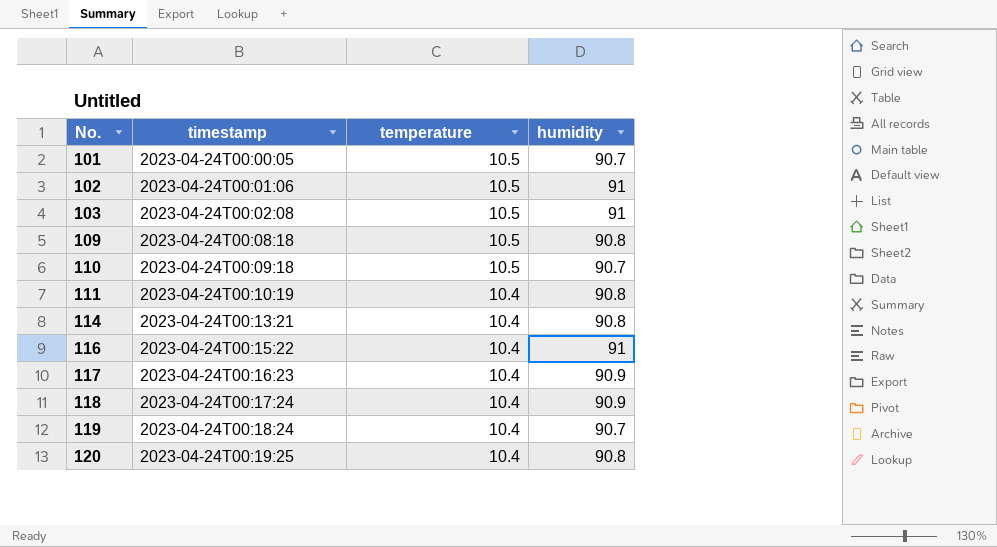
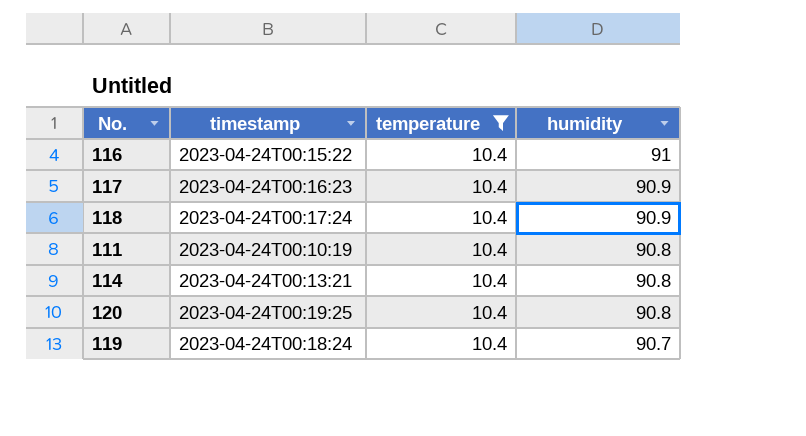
filter: none -> temperature = 10.4
row order: No. ascending -> humidity descending

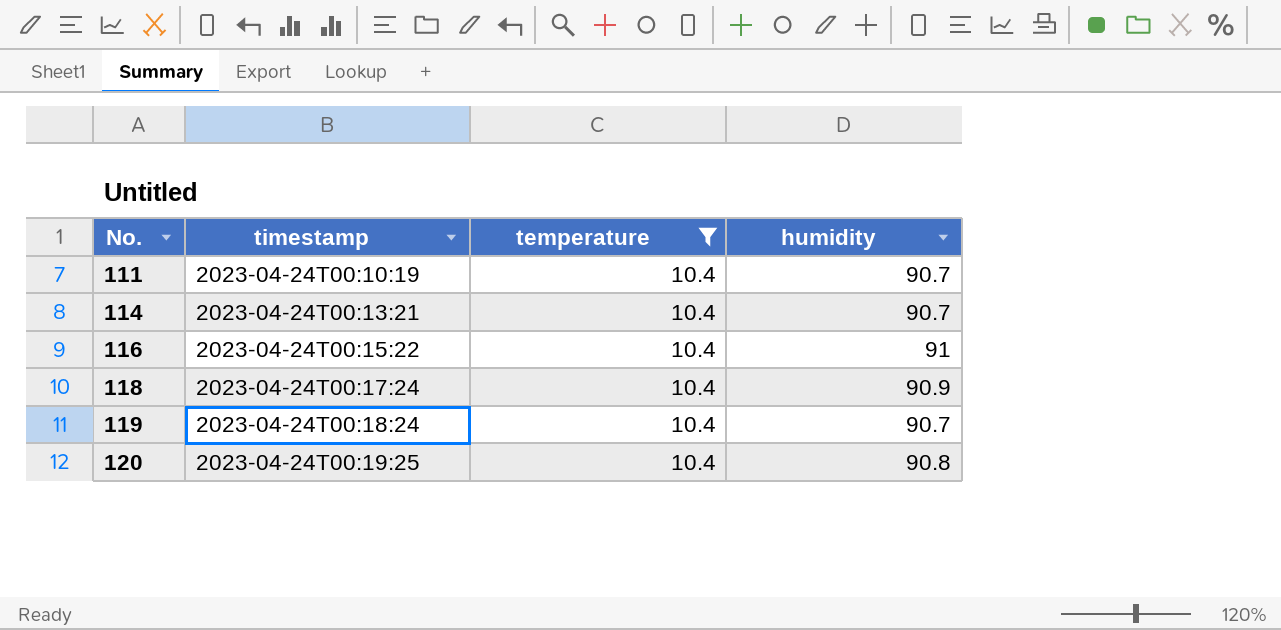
row order: humidity descending -> No. ascending
row 117: 2023-04-24T00:16:23 | 10.4 | 90.9 -> none
111 | humidity: 90.8 -> 90.7
114 | humidity: 90.8 -> 90.7

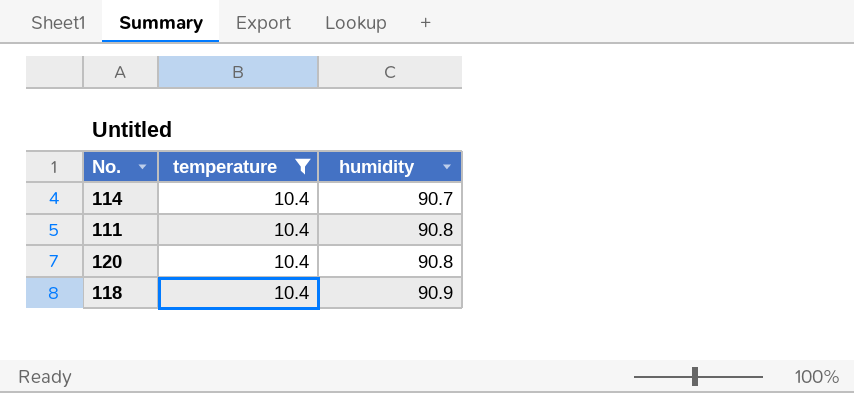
row order: No. ascending -> humidity ascending
column timestamp | position: 2 -> none
row 116: 2023-04-24T00:15:22 | 10.4 | 91 -> none
row 119: 2023-04-24T00:18:24 | 10.4 | 90.7 -> none
111 | humidity: 90.7 -> 90.8

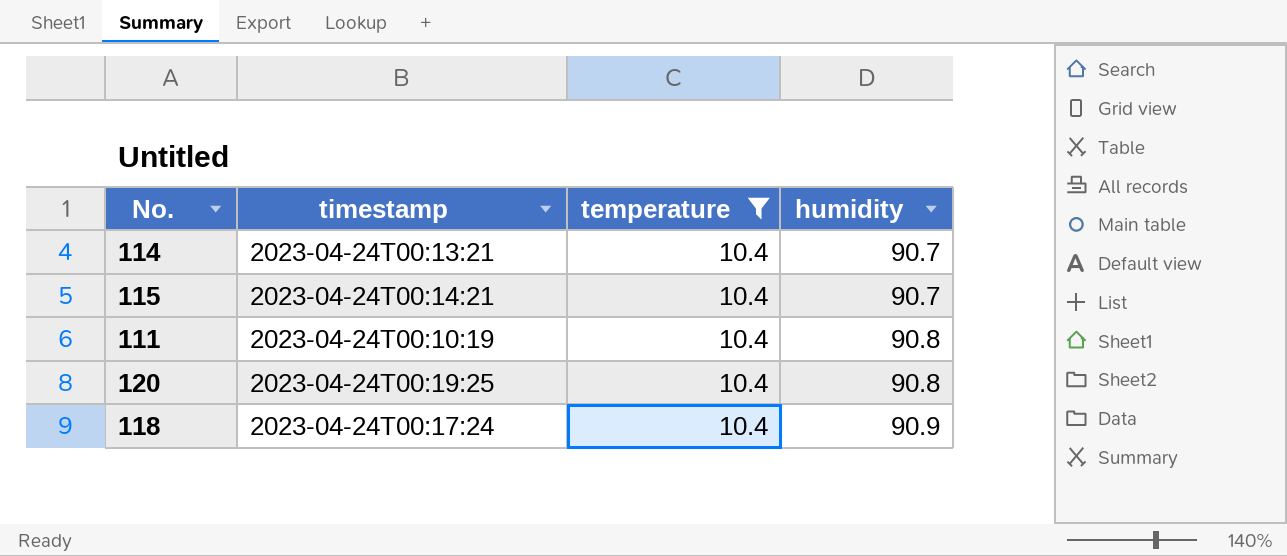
column timestamp | position: none -> 2
row 115: none -> 2023-04-24T00:14:21 | 10.4 | 90.7

